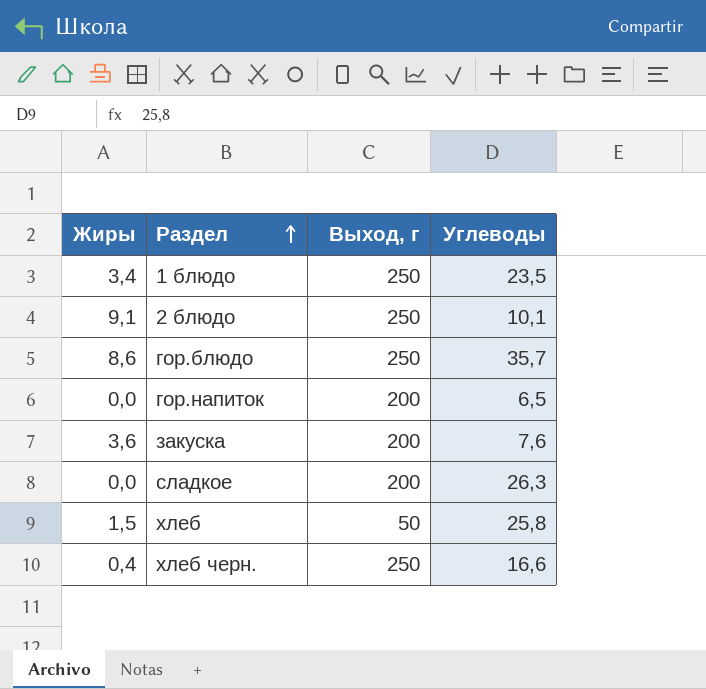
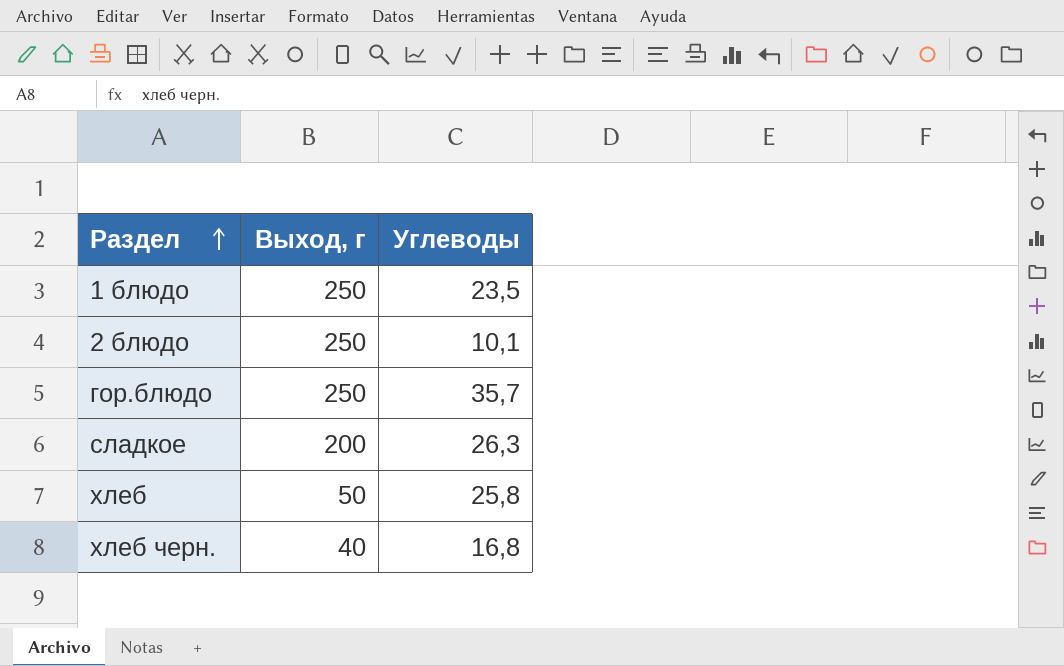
column Жиры | position: 1 -> none
row гор.напиток: 0,0 | 200 | 6,5 -> none
row закуска: 3,6 | 200 | 7,6 -> none
хлеб черн. | Выход, г: 250 -> 40
хлеб черн. | Углеводы: 16,6 -> 16,8

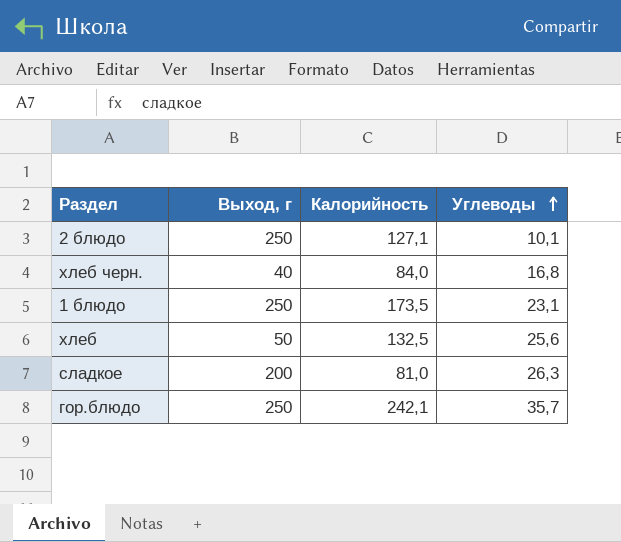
row order: Раздел ascending -> Углеводы ascending
column Калорийность | position: none -> 3
1 блюдо | Углеводы: 23,5 -> 23,1
хлеб | Углеводы: 25,8 -> 25,6

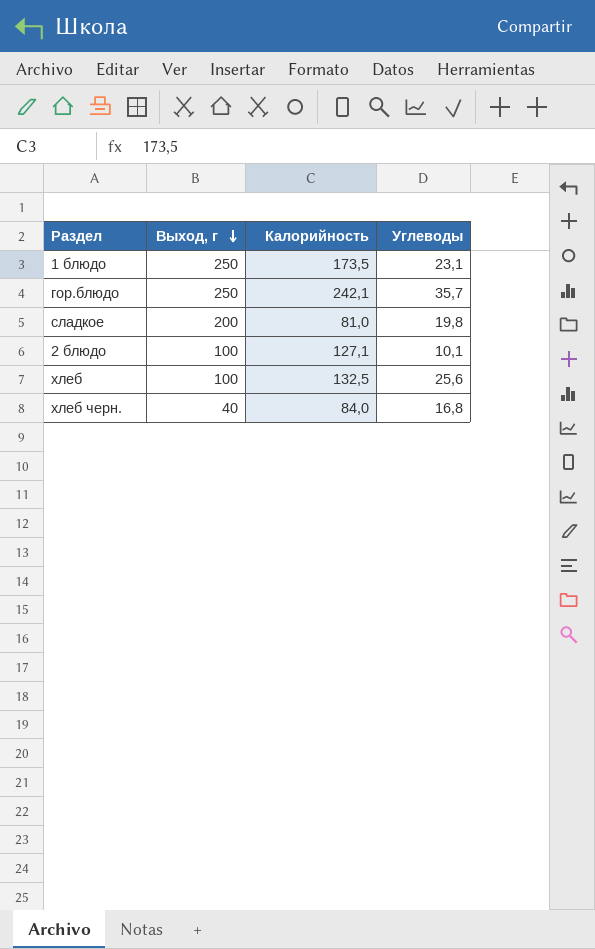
row order: Углеводы ascending -> Выход, г descending
сладкое | Углеводы: 26,3 -> 19,8
2 блюдо | Выход, г: 250 -> 100
хлеб | Выход, г: 50 -> 100

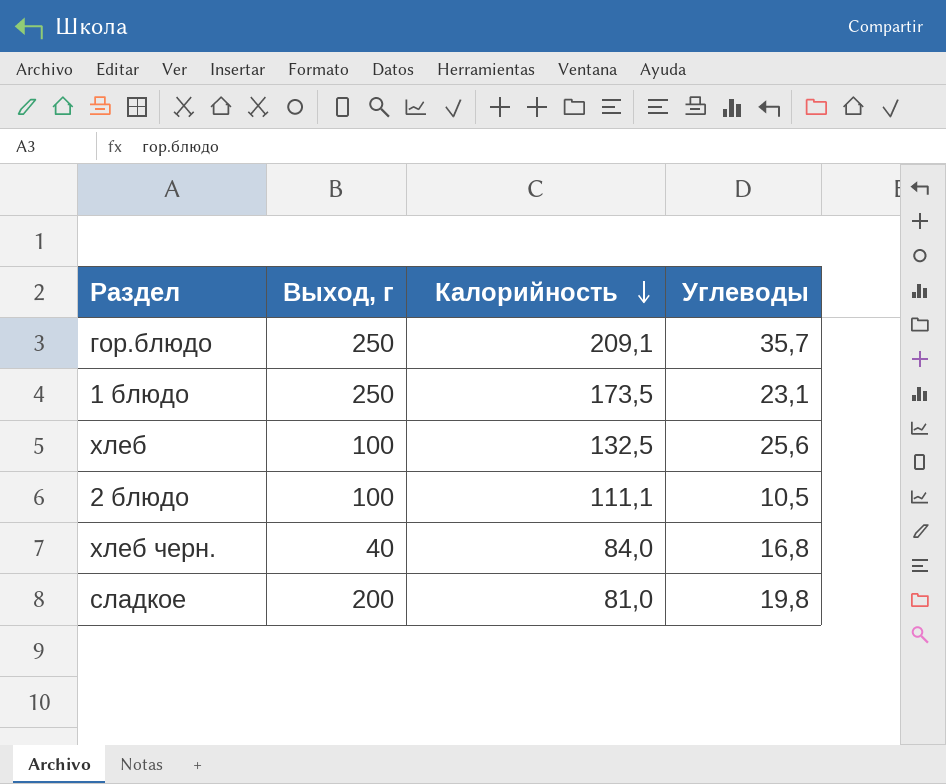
row order: Выход, г descending -> Калорийность descending
гор.блюдо | Калорийность: 242,1 -> 209,1
2 блюдо | Калорийность: 127,1 -> 111,1
2 блюдо | Углеводы: 10,1 -> 10,5

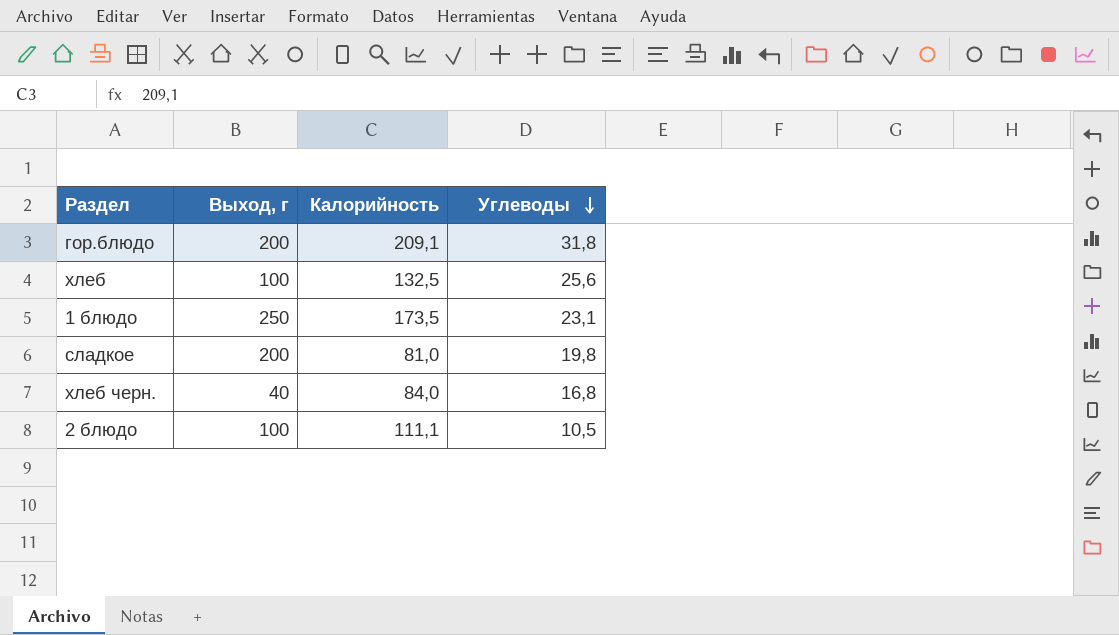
row order: Калорийность descending -> Углеводы descending
гор.блюдо | Выход, г: 250 -> 200
гор.блюдо | Углеводы: 35,7 -> 31,8

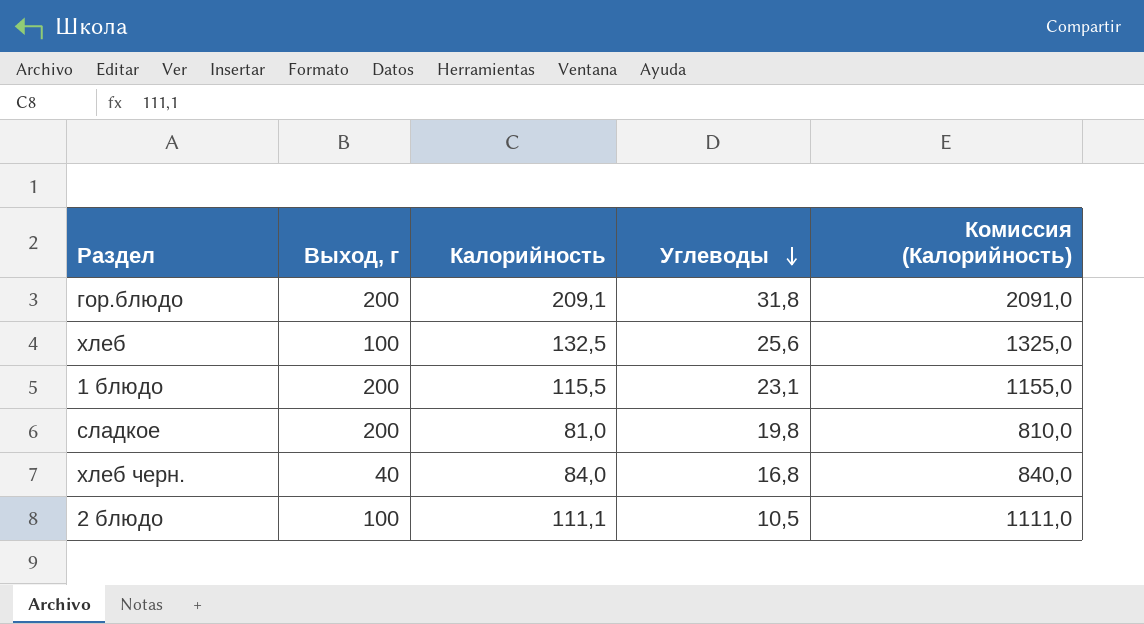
column Комиссия (Калорийность) | formula: none -> [Калорийность] * 10
1 блюдо | Выход, г: 250 -> 200
1 блюдо | Калорийность: 173,5 -> 115,5

